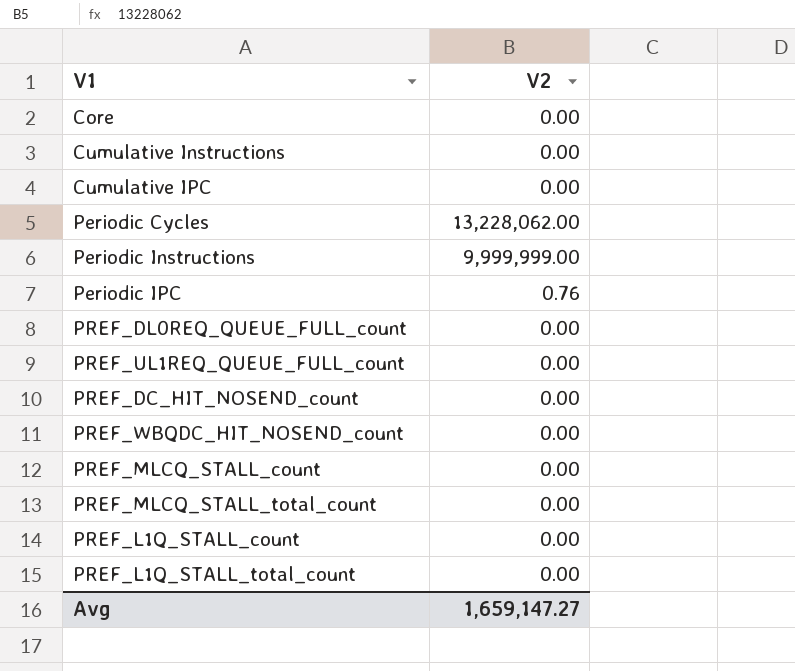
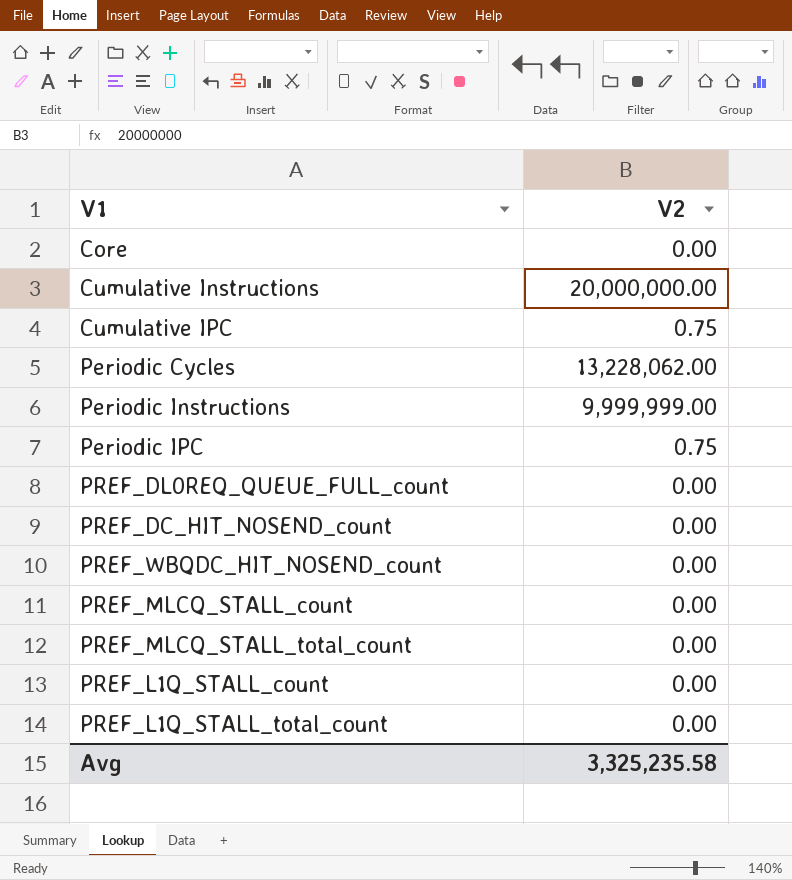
row PREF_UL1REQ_QUEUE_FULL_count: 0.00 -> none
Cumulative Instructions | V2: 0.00 -> 20,000,000.00
Cumulative IPC | V2: 0.00 -> 0.75
Periodic IPC | V2: 0.76 -> 0.75
Avg | V2: 1,659,147.27 -> 3,325,235.58

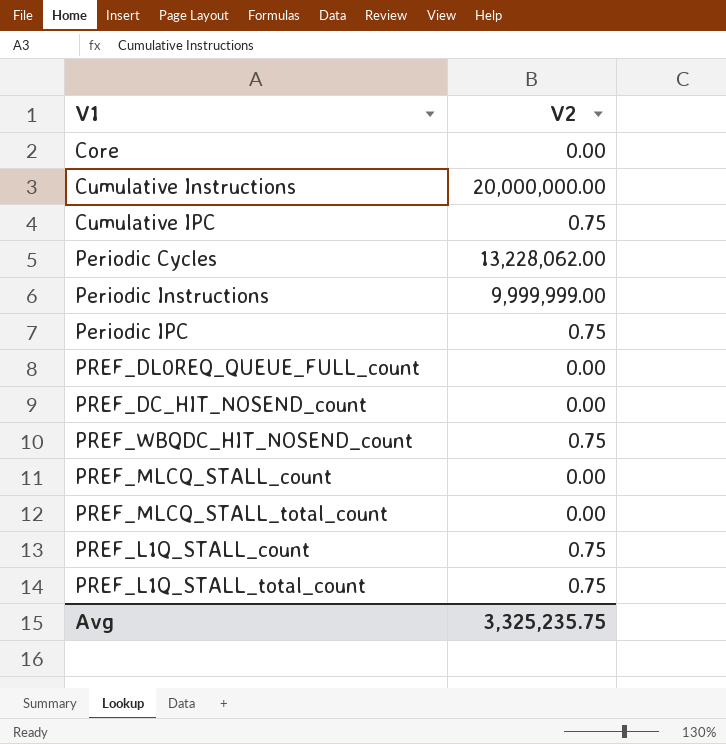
PREF_WBQDC_HIT_NOSEND_count | V2: 0.00 -> 0.75
PREF_L1Q_STALL_count | V2: 0.00 -> 0.75
PREF_L1Q_STALL_total_count | V2: 0.00 -> 0.75
Avg | V2: 3,325,235.58 -> 3,325,235.75

